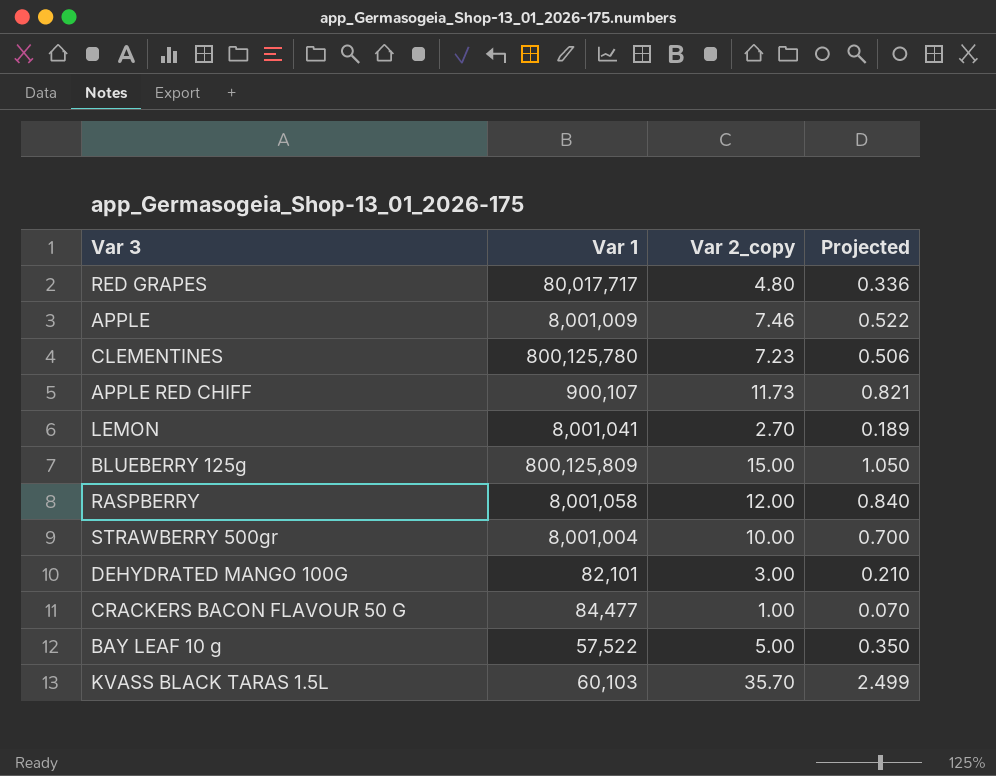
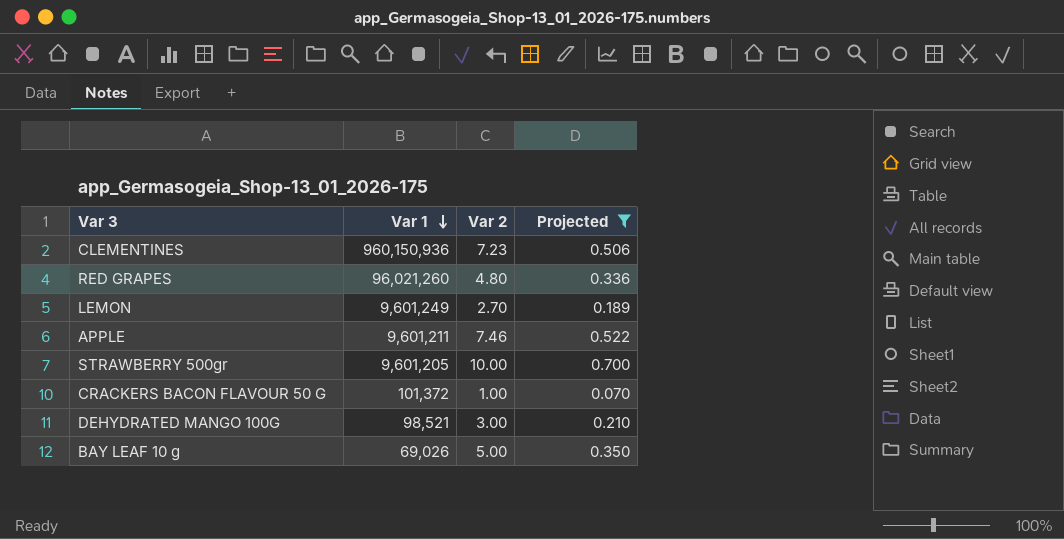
filter: none -> Projected <= 0.700
row order: none -> Var 1 descending
column name: Var 2_copy -> Var 2
CLEMENTINES | Var 1: 800,125,780 -> 960,150,936
RED GRAPES | Var 1: 80,017,717 -> 96,021,260
LEMON | Var 1: 8,001,041 -> 9,601,249
APPLE | Var 1: 8,001,009 -> 9,601,211
STRAWBERRY 500gr | Var 1: 8,001,004 -> 9,601,205
CRACKERS BACON FLAVOUR 50 G | Var 1: 84,477 -> 101,372
DEHYDRATED MANGO 100G | Var 1: 82,101 -> 98,521
BAY LEAF 10 g | Var 1: 57,522 -> 69,026

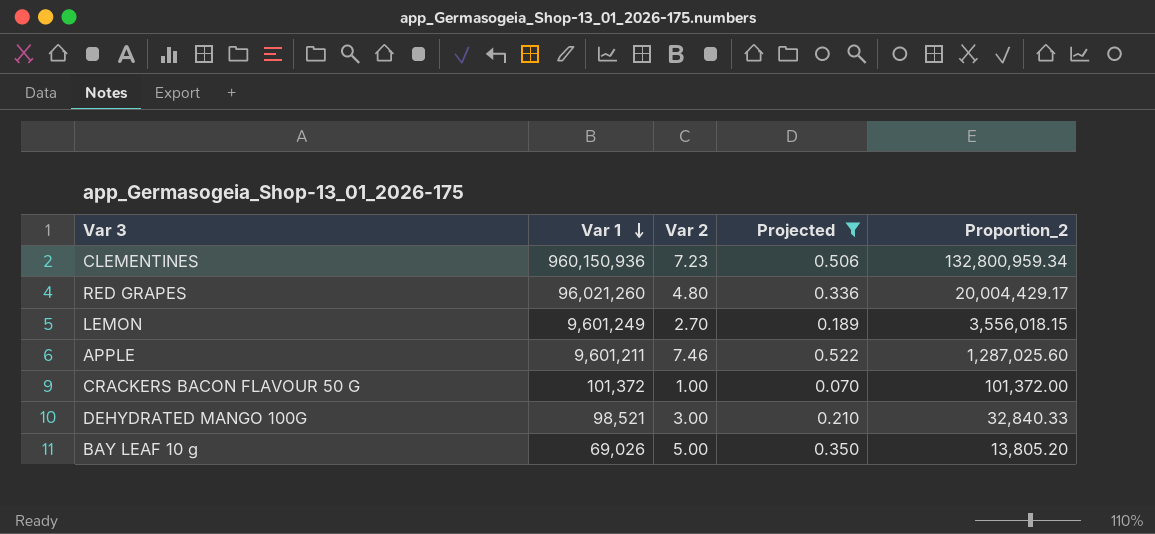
column Proportion_2 | formula: none -> [Var 1] / [Var 2]
row STRAWBERRY 500gr: 9,601,205 | 10.00 | 0.700 -> none

